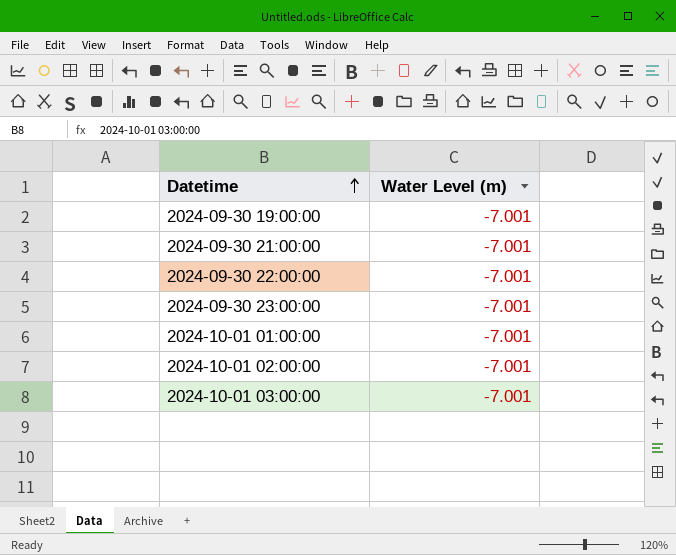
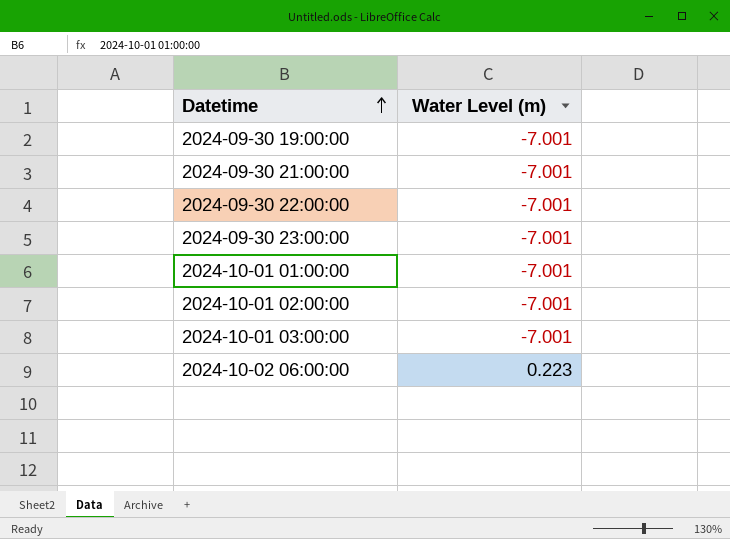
row 2024-10-02 06:00:00: none -> 0.223

